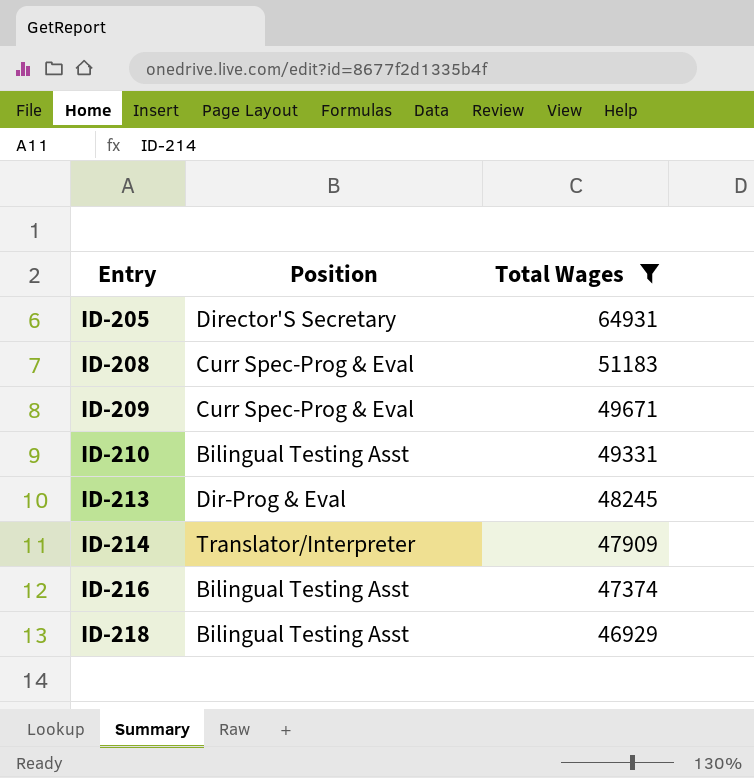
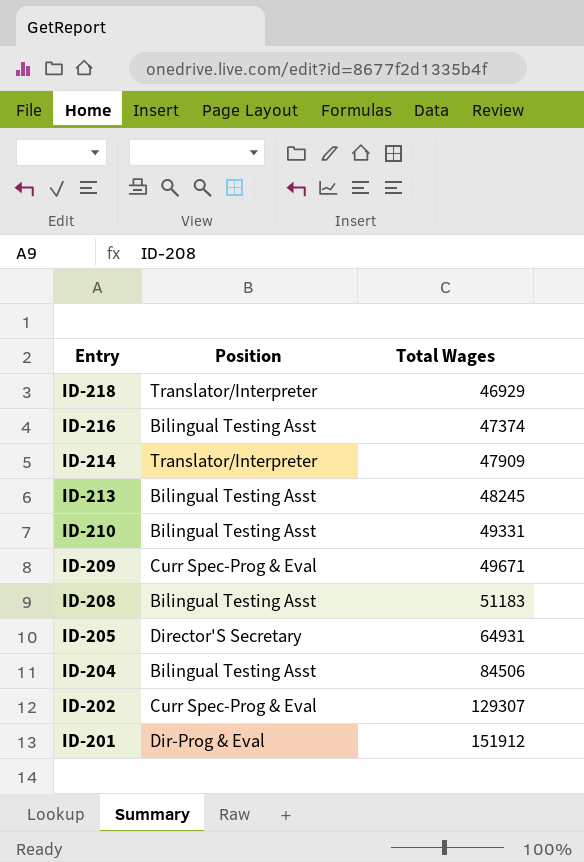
filter: Total Wages <= 64931 -> none
row order: Entry ascending -> Entry descending
ID-218 | Position: Bilingual Testing Asst -> Translator/Interpreter
ID-213 | Position: Dir-Prog & Eval -> Bilingual Testing Asst
ID-208 | Position: Curr Spec-Prog & Eval -> Bilingual Testing Asst

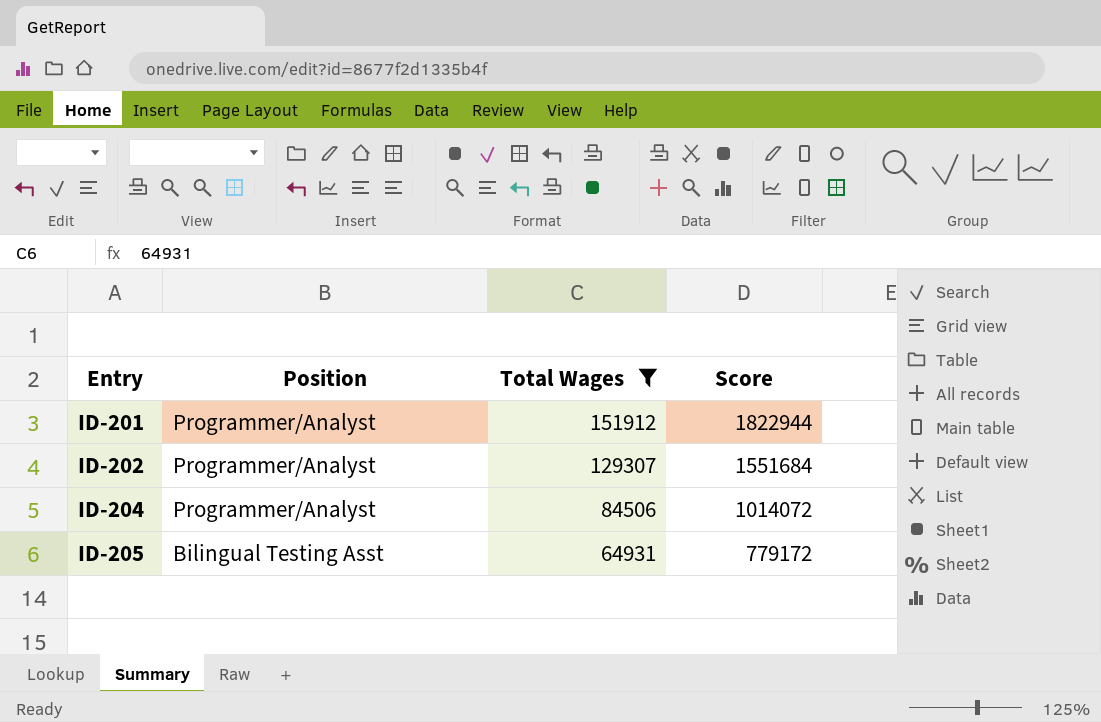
filter: none -> Total Wages >= 64931
row order: Entry descending -> Entry ascending
column Score | formula: none -> [Total Wages] * 12
ID-201 | Position: Dir-Prog & Eval -> Programmer/Analyst
ID-202 | Position: Curr Spec-Prog & Eval -> Programmer/Analyst
ID-204 | Position: Bilingual Testing Asst -> Programmer/Analyst
ID-205 | Position: Director'S Secretary -> Bilingual Testing Asst

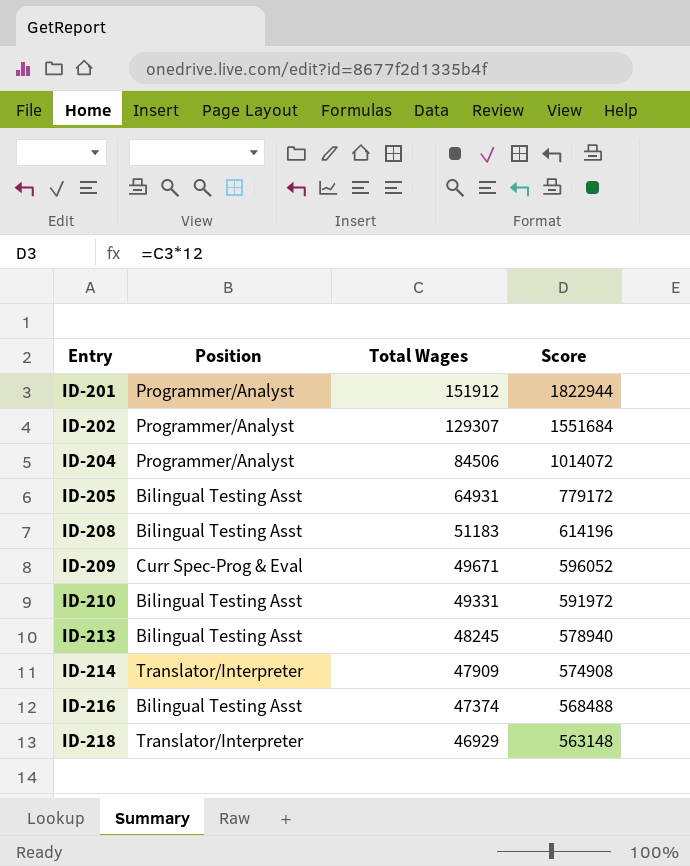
filter: Total Wages >= 64931 -> none

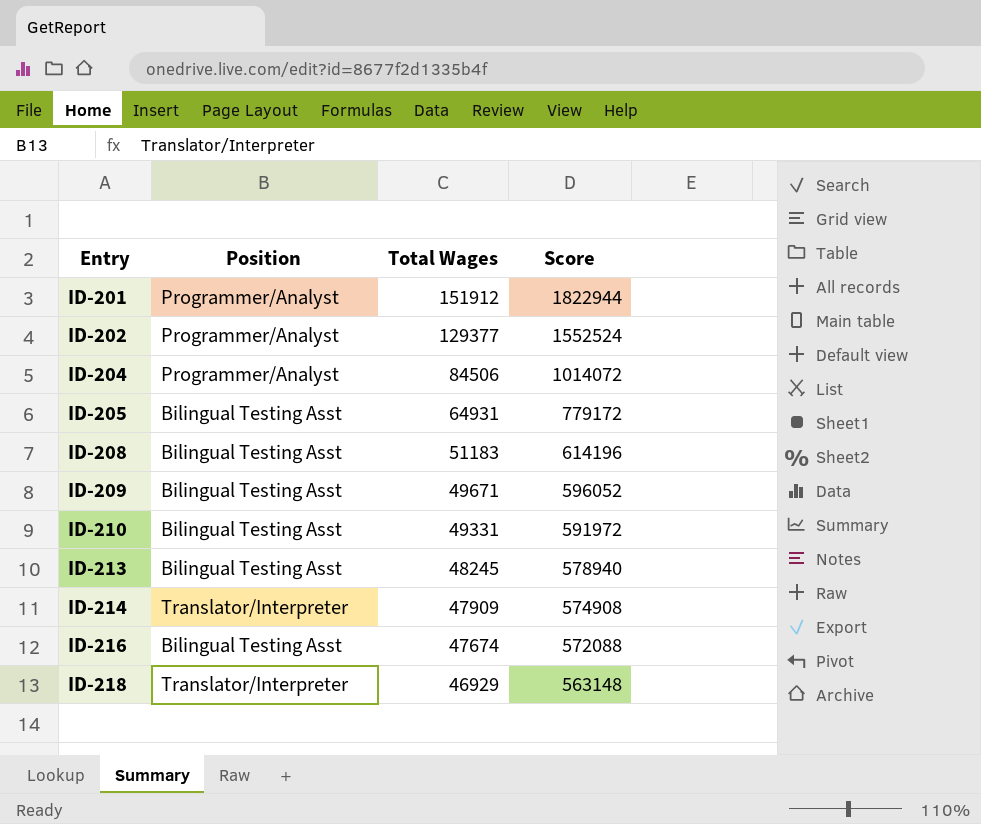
ID-202 | Total Wages: 129307 -> 129377
ID-202 | Score: 1551684 -> 1552524
ID-209 | Position: Curr Spec-Prog & Eval -> Bilingual Testing Asst
ID-216 | Total Wages: 47374 -> 47674
ID-216 | Score: 568488 -> 572088

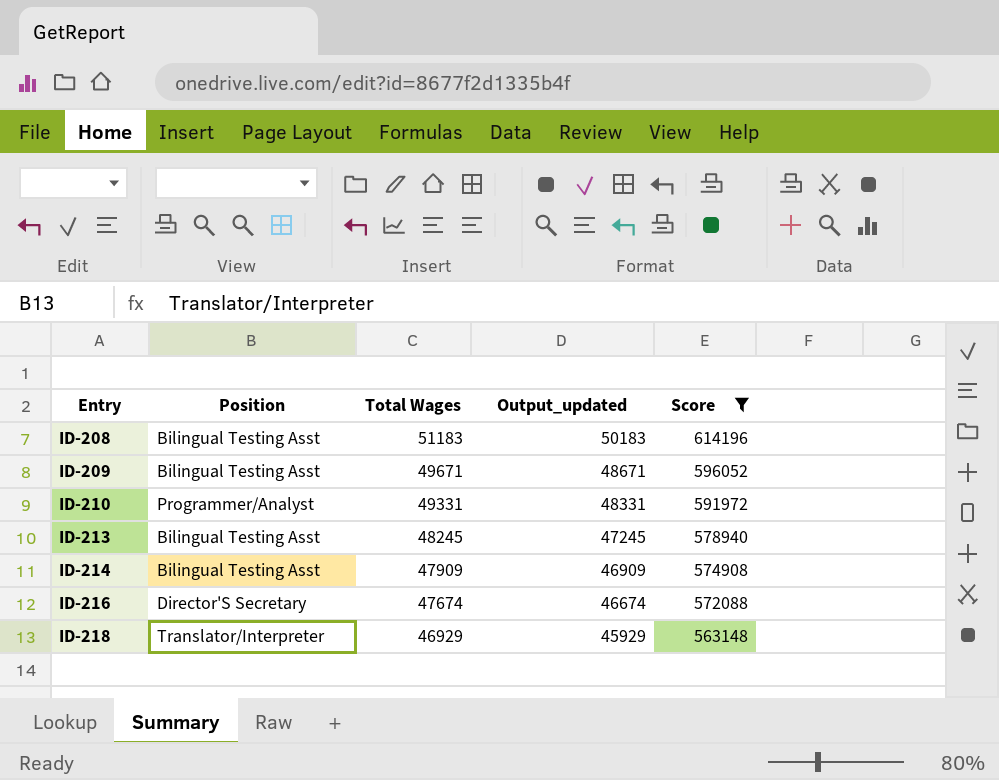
filter: none -> Score <= 614196
column Output_updated | formula: none -> [Total Wages] - 1000
ID-210 | Position: Bilingual Testing Asst -> Programmer/Analyst
ID-214 | Position: Translator/Interpreter -> Bilingual Testing Asst
ID-216 | Position: Bilingual Testing Asst -> Director'S Secretary

